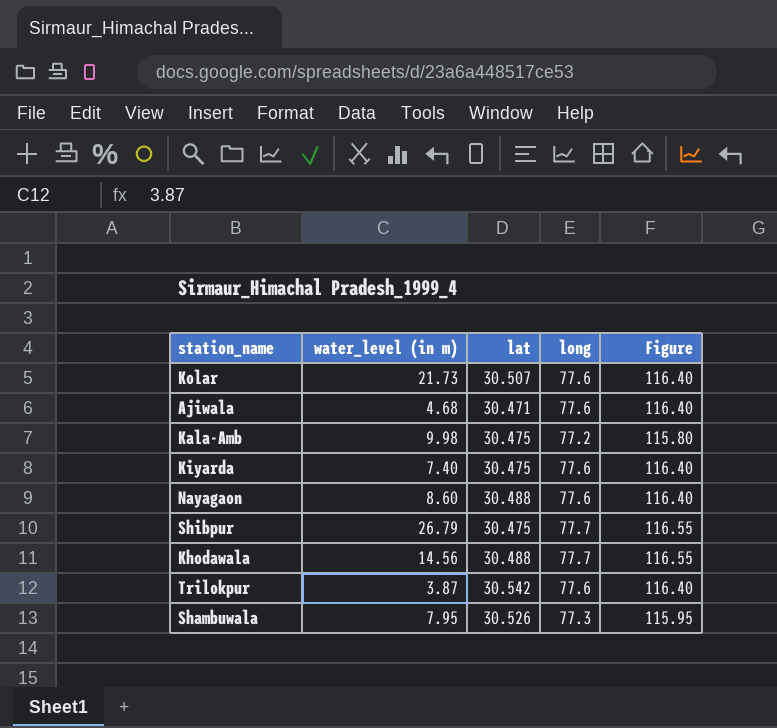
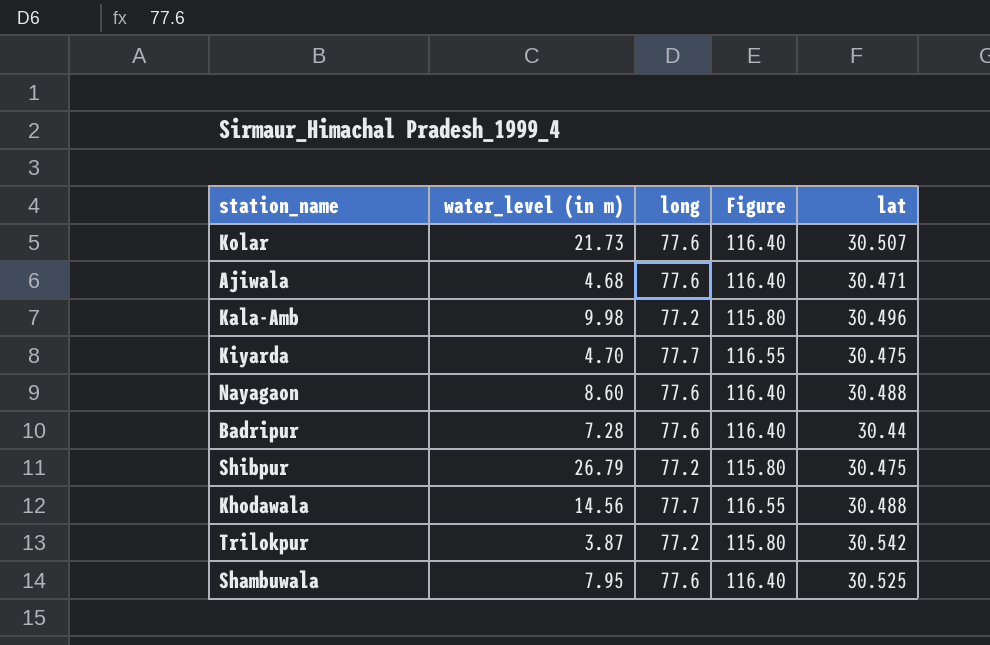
column lat | position: 3 -> 5
Kala-Amb | lat: 30.475 -> 30.496
Kiyarda | water_level (in m): 7.40 -> 4.70
Kiyarda | long: 77.6 -> 77.7
Kiyarda | Figure: 116.40 -> 116.55
row Badripur: none -> 7.28 | 77.6 | 116.40 | 30.44
Shibpur | long: 77.7 -> 77.2
Shibpur | Figure: 116.55 -> 115.80
Trilokpur | long: 77.6 -> 77.2
Trilokpur | Figure: 116.40 -> 115.80
Shambuwala | long: 77.3 -> 77.6
Shambuwala | Figure: 115.95 -> 116.40
Shambuwala | lat: 30.526 -> 30.525

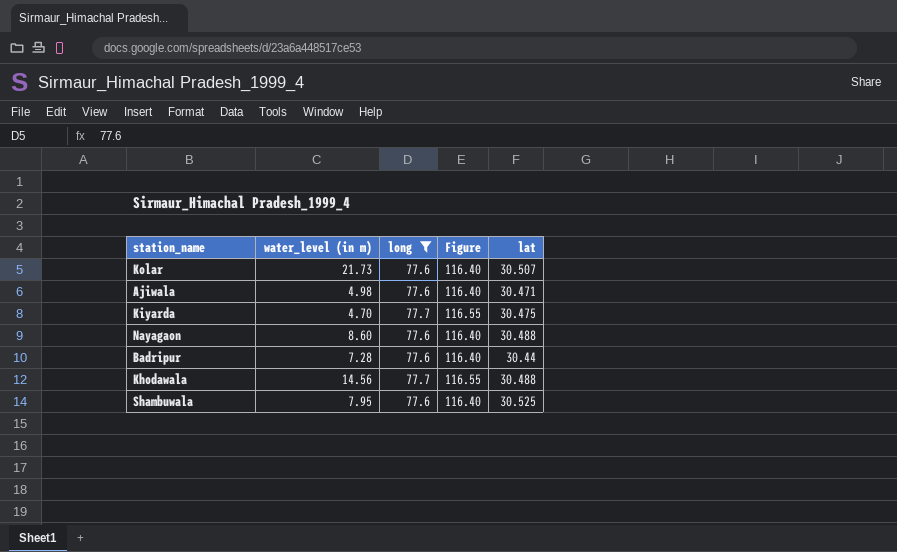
filter: none -> long != 77.2
Ajiwala | water_level (in m): 4.68 -> 4.98

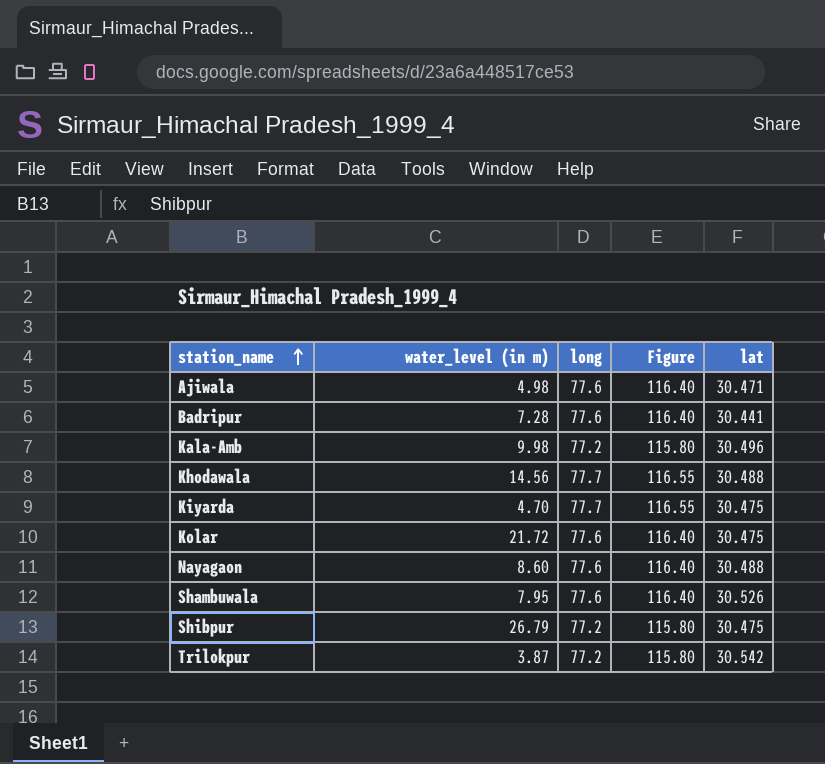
filter: long != 77.2 -> none
row order: none -> station_name ascending
Badripur | lat: 30.44 -> 30.441
Kolar | water_level (in m): 21.73 -> 21.72
Kolar | lat: 30.507 -> 30.475
Shambuwala | lat: 30.525 -> 30.526

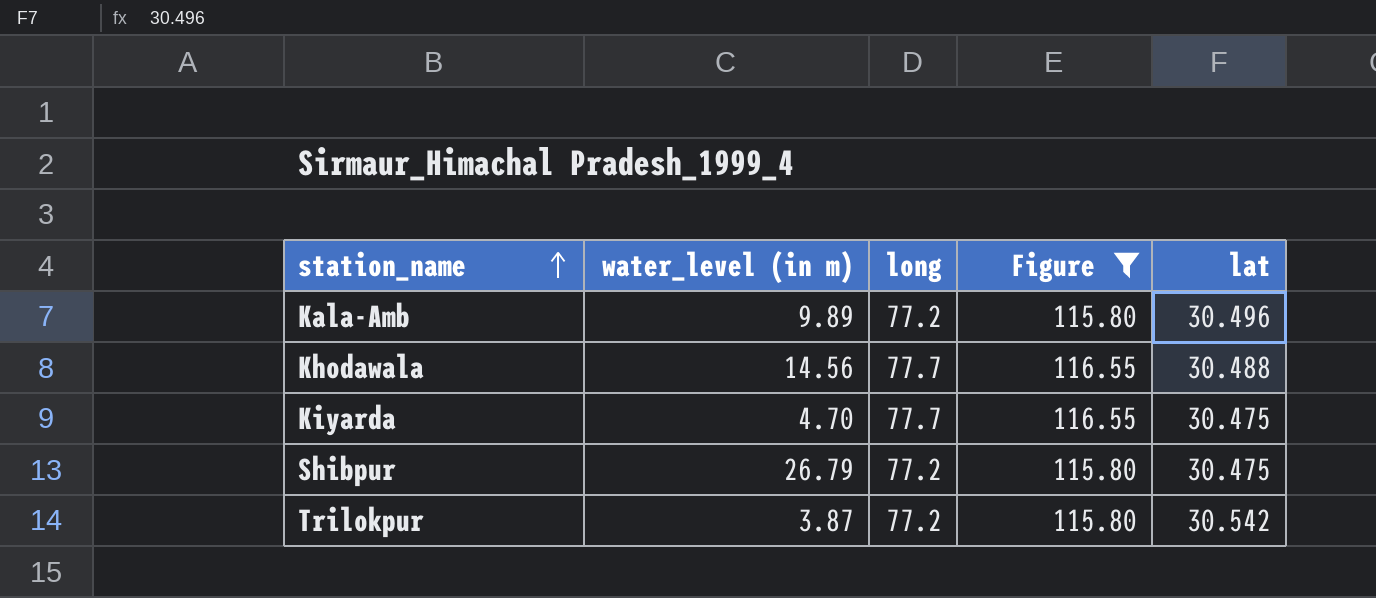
filter: none -> Figure != 116.40
Kala-Amb | water_level (in m): 9.98 -> 9.89

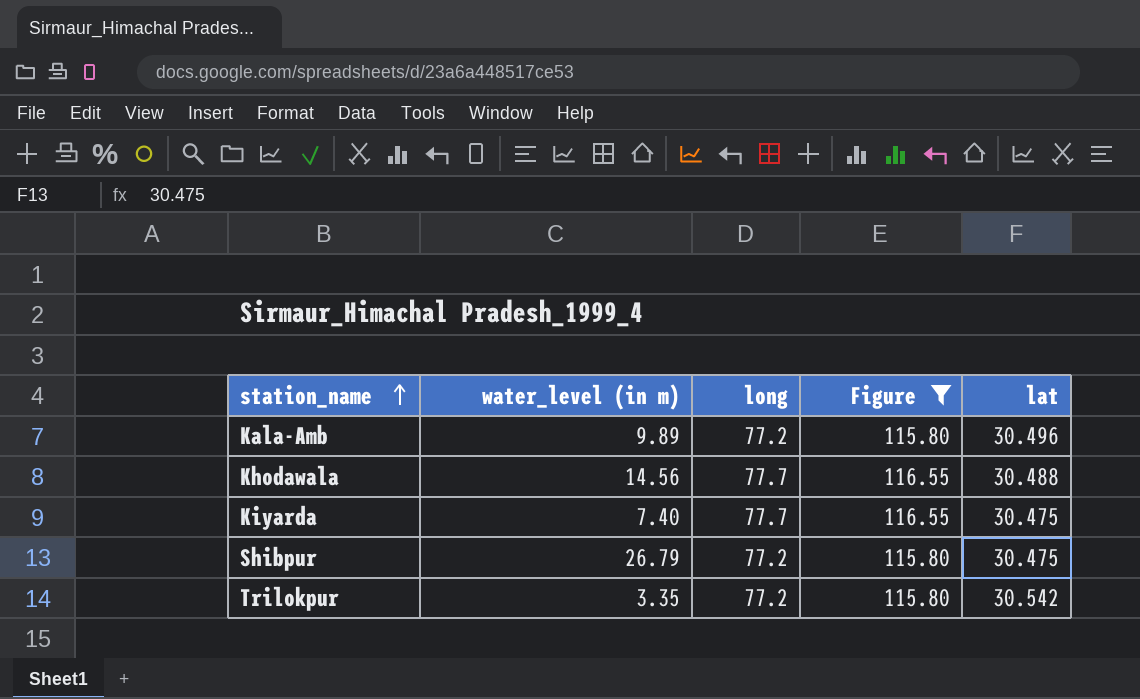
Kiyarda | water_level (in m): 4.70 -> 7.40
Trilokpur | water_level (in m): 3.87 -> 3.35

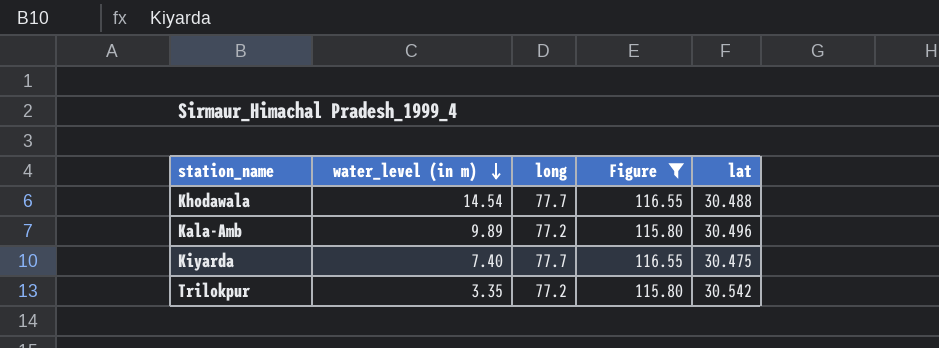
row order: station_name ascending -> water_level (in m) descending
row Shibpur: 26.79 | 77.2 | 115.80 | 30.475 -> none
Khodawala | water_level (in m): 14.56 -> 14.54

